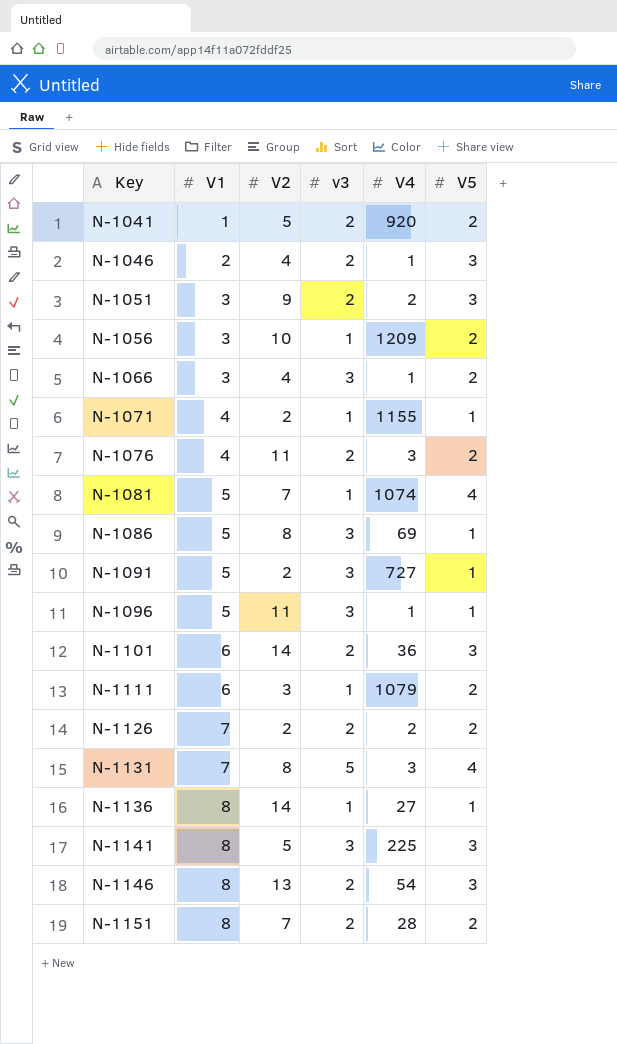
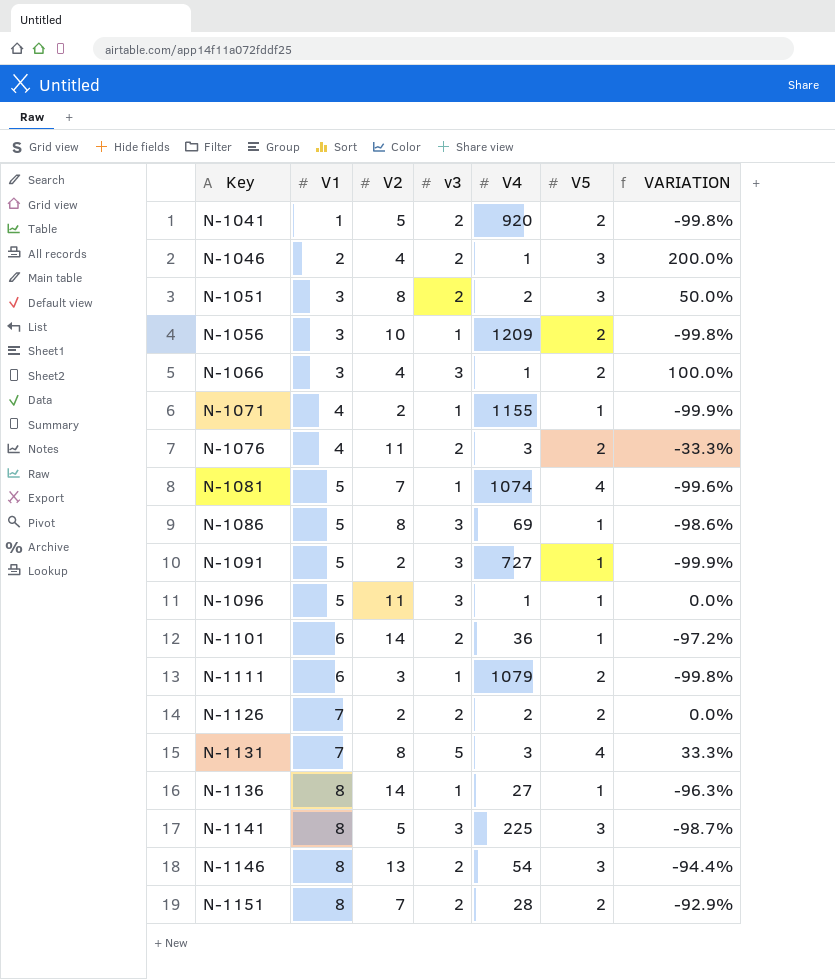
column VARIATION | formula: none -> ([V5] - [V4]) / [V4]
N-1051 | V2: 9 -> 8
N-1101 | V5: 3 -> 1

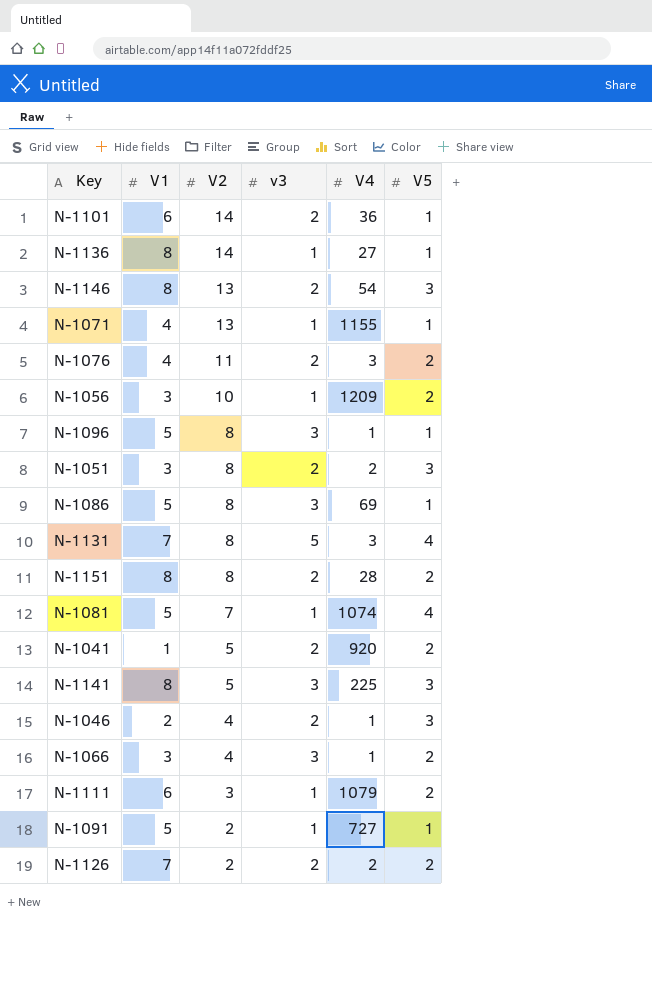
row order: Key ascending -> V2 descending
column VARIATION | formula: ([V5] - [V4]) / [V4] -> none
N-1071 | V2: 2 -> 13
N-1096 | V2: 11 -> 8
N-1151 | V2: 7 -> 8
N-1091 | v3: 3 -> 1

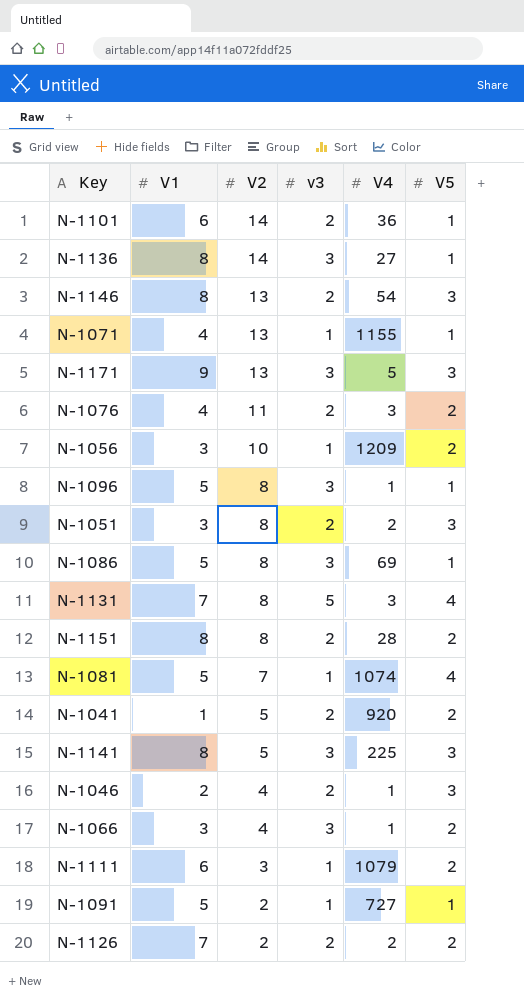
N-1136 | v3: 1 -> 3
row N-1171: none -> 9 | 13 | 3 | 5 | 3

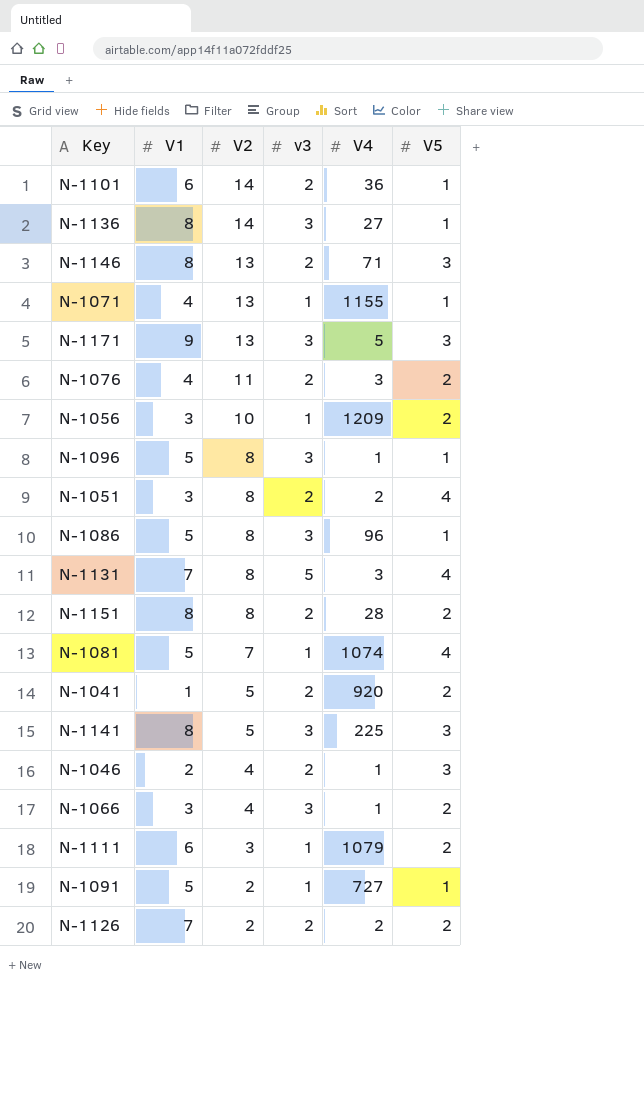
N-1146 | V4: 54 -> 71
N-1051 | V5: 3 -> 4
N-1086 | V4: 69 -> 96

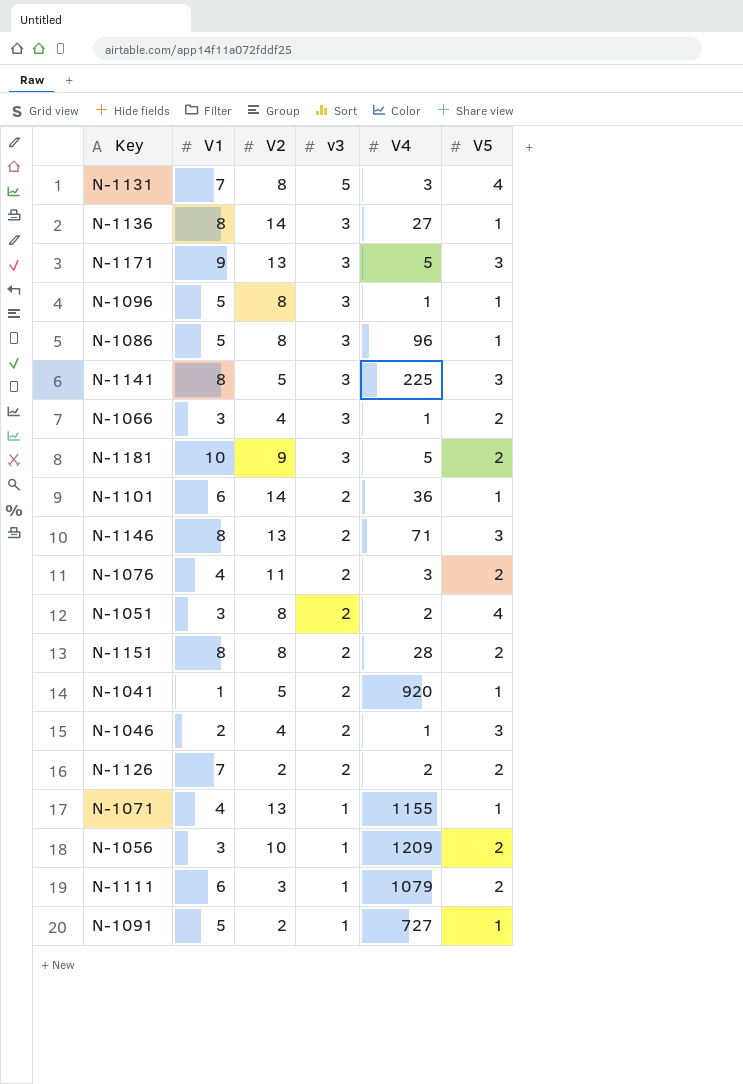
row order: V2 descending -> v3 descending
row N-1081: 5 | 7 | 1 | 1074 | 4 -> none
row N-1181: none -> 10 | 9 | 3 | 5 | 2
N-1041 | V5: 2 -> 1

